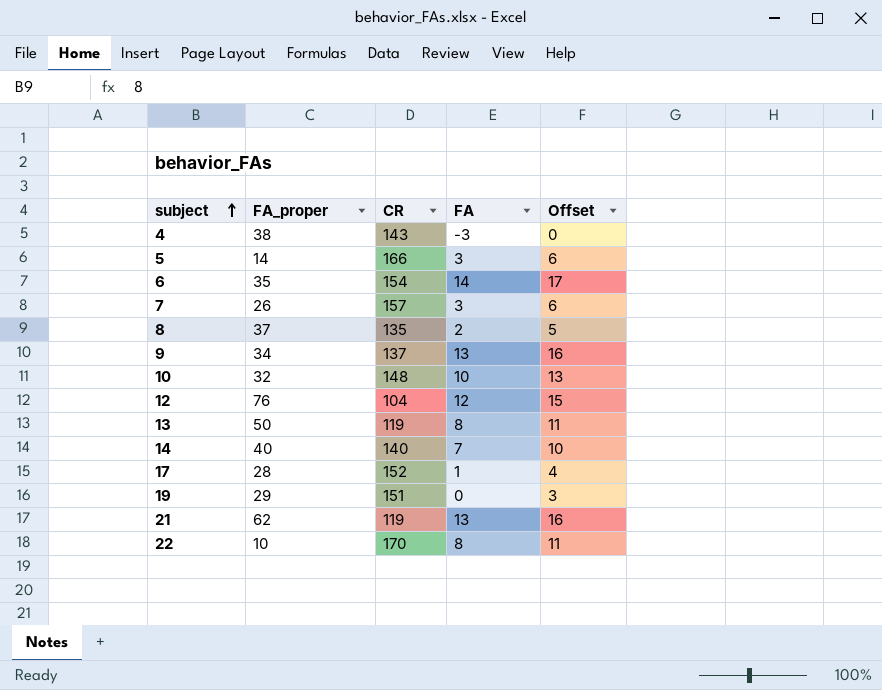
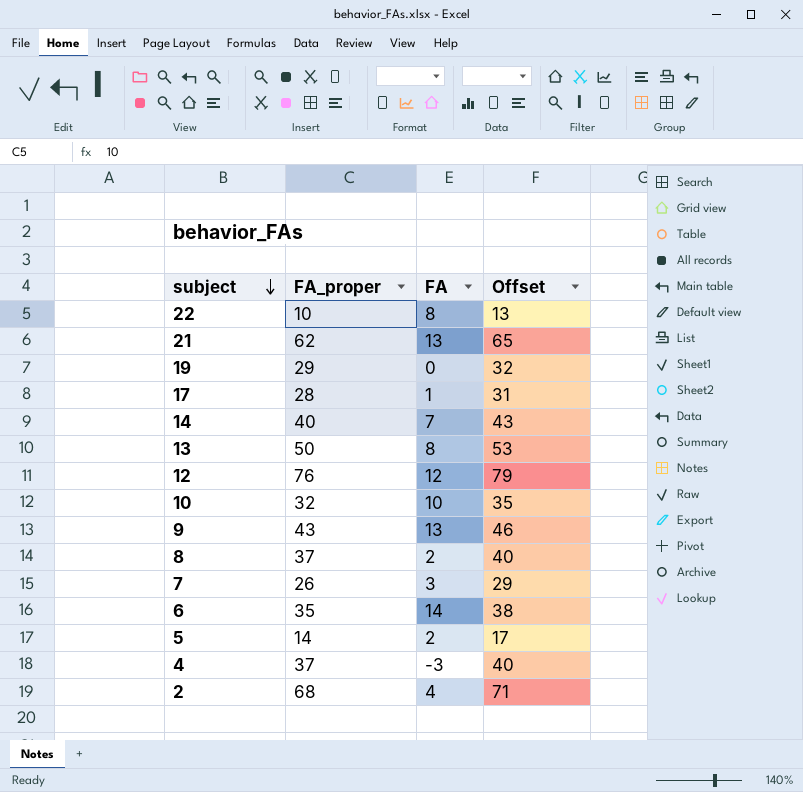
row order: subject ascending -> subject descending
column CR | position: 3 -> none
column Offset | formula: [FA] + 3 -> [FA_proper] + 3
9 | FA_proper: 34 -> 43
5 | FA: 3 -> 2
4 | FA_proper: 38 -> 37
row 2: none -> 68 | 4 | 71

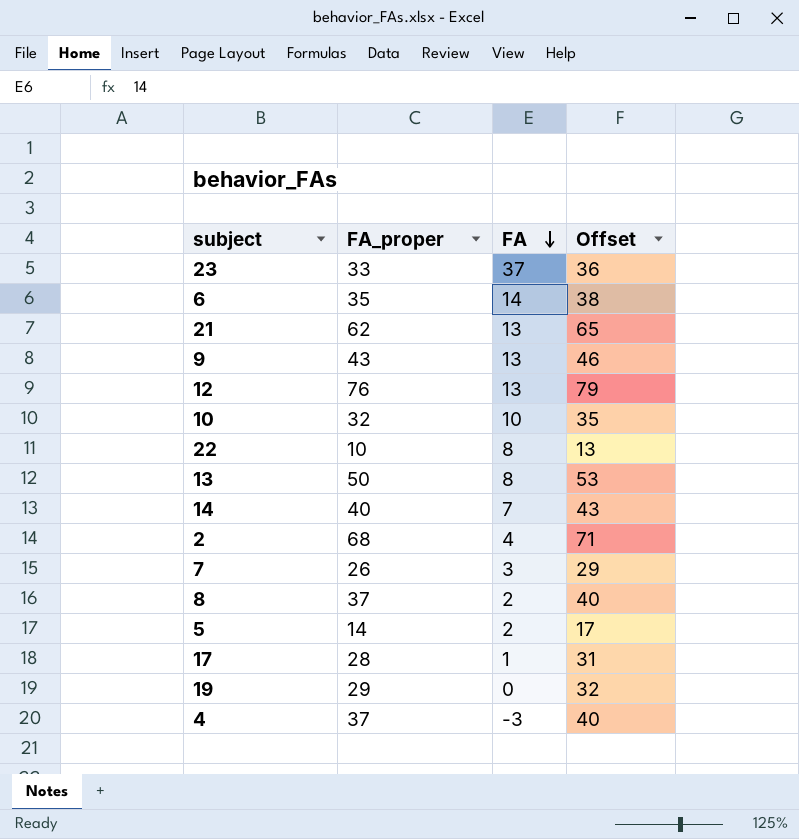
row order: subject descending -> FA descending
row 23: none -> 33 | 37 | 36
12 | FA: 12 -> 13

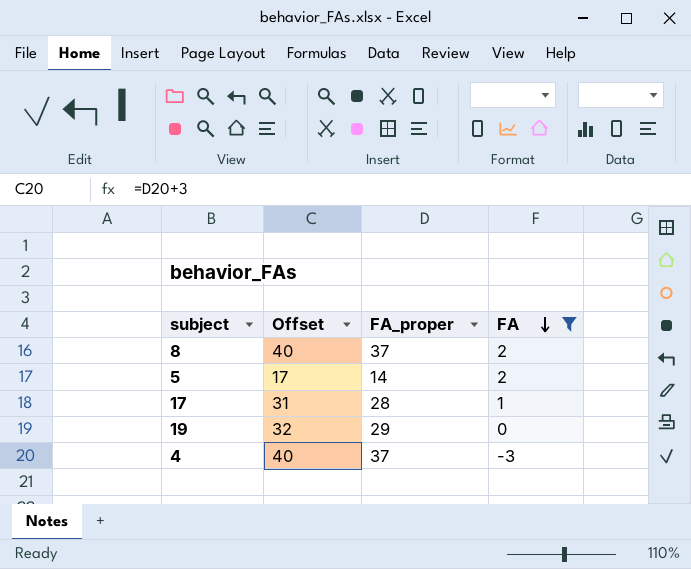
filter: none -> FA <= 2
column Offset | position: 4 -> 2

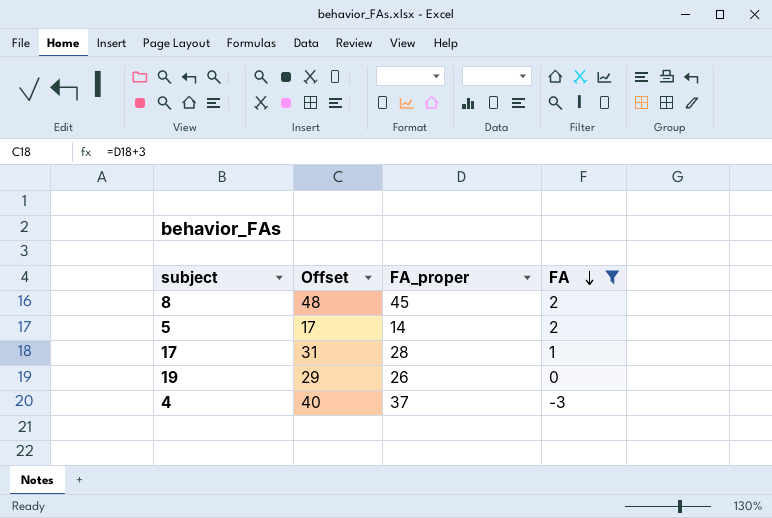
8 | Offset: 40 -> 48
8 | FA_proper: 37 -> 45
19 | Offset: 32 -> 29
19 | FA_proper: 29 -> 26

